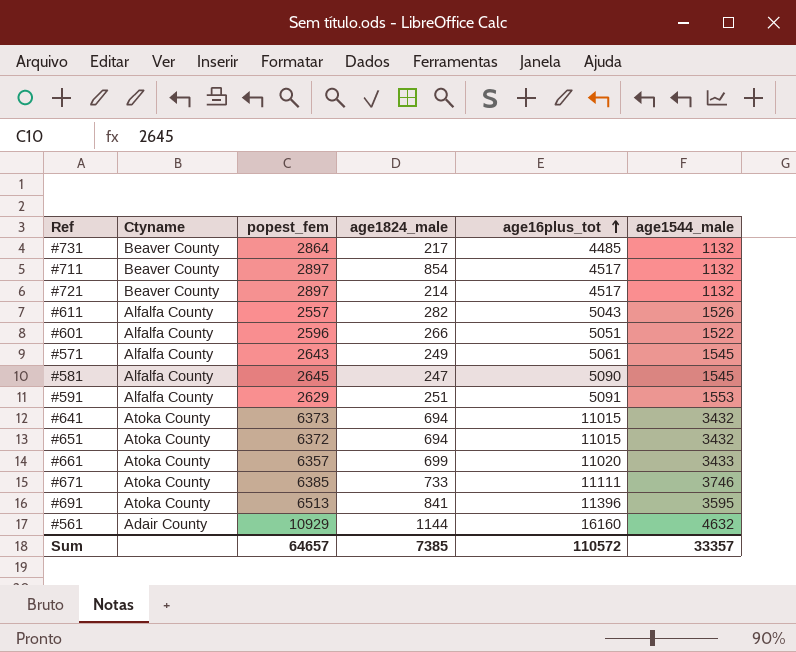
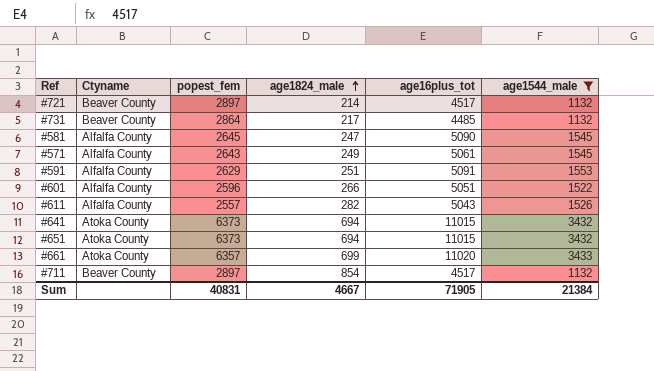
filter: none -> age1544_male <= 3433
row order: age16plus_tot ascending -> age1824_male ascending
#651 | popest_fem: 6372 -> 6373
Sum | popest_fem: 64657 -> 40831
Sum | age1824_male: 7385 -> 4667
Sum | age16plus_tot: 110572 -> 71905
Sum | age1544_male: 33357 -> 21384

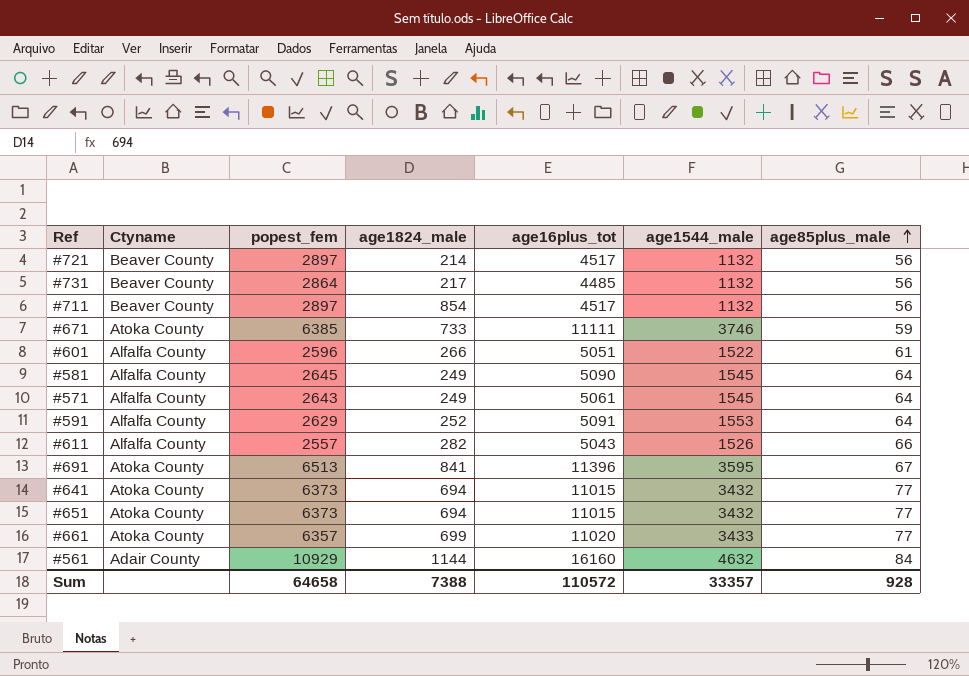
filter: age1544_male <= 3433 -> none
row order: age1824_male ascending -> age85plus_male ascending
column age85plus_male | position: none -> 7
#581 | age1824_male: 247 -> 249
#591 | age1824_male: 251 -> 252
Sum | popest_fem: 40831 -> 64658
Sum | age1824_male: 4667 -> 7388
Sum | age16plus_tot: 71905 -> 110572
Sum | age1544_male: 21384 -> 33357

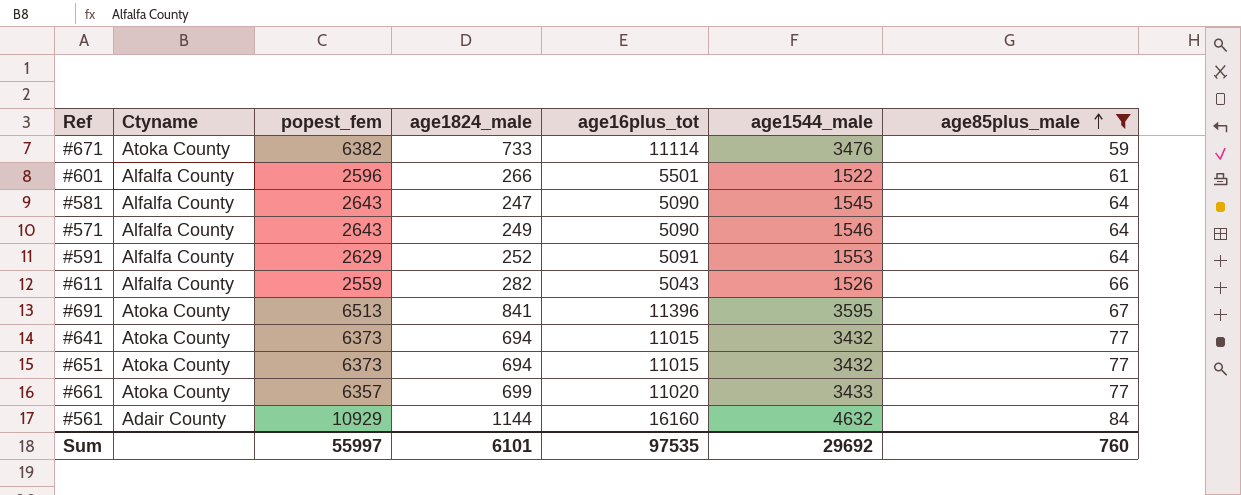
filter: none -> age85plus_male != 56
#671 | popest_fem: 6385 -> 6382
#671 | age16plus_tot: 11111 -> 11114
#671 | age1544_male: 3746 -> 3476
#601 | age16plus_tot: 5051 -> 5501
#581 | popest_fem: 2645 -> 2643
#581 | age1824_male: 249 -> 247
#571 | age16plus_tot: 5061 -> 5090
#571 | age1544_male: 1545 -> 1546
#611 | popest_fem: 2557 -> 2559
Sum | popest_fem: 64658 -> 55997
Sum | age1824_male: 7388 -> 6101
Sum | age16plus_tot: 110572 -> 97535
Sum | age1544_male: 33357 -> 29692
Sum | age85plus_male: 928 -> 760

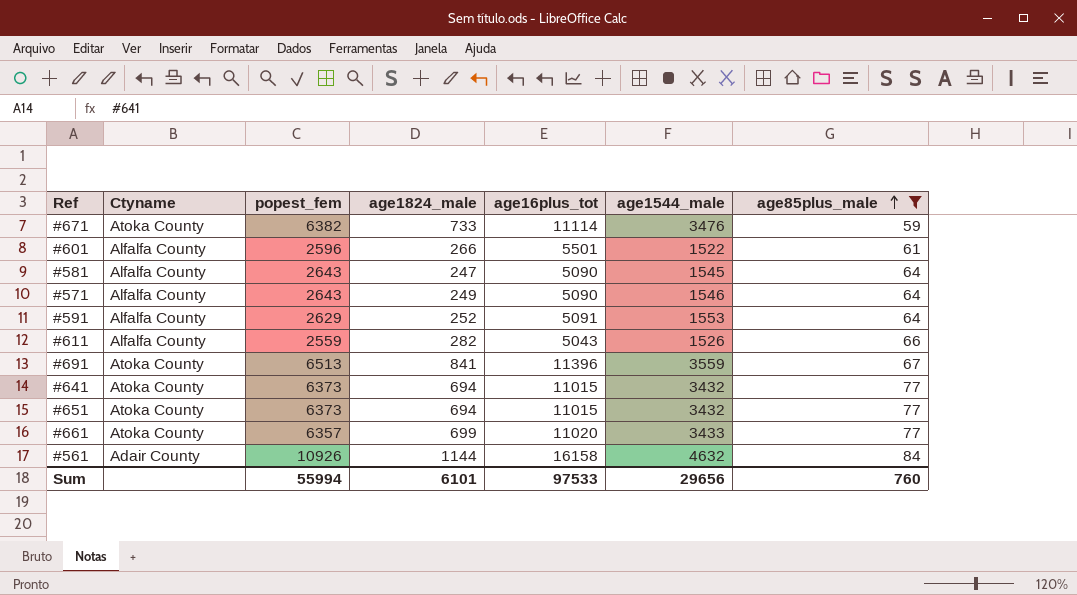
#691 | age1544_male: 3595 -> 3559
#561 | popest_fem: 10929 -> 10926
#561 | age16plus_tot: 16160 -> 16158
Sum | popest_fem: 55997 -> 55994
Sum | age16plus_tot: 97535 -> 97533
Sum | age1544_male: 29692 -> 29656

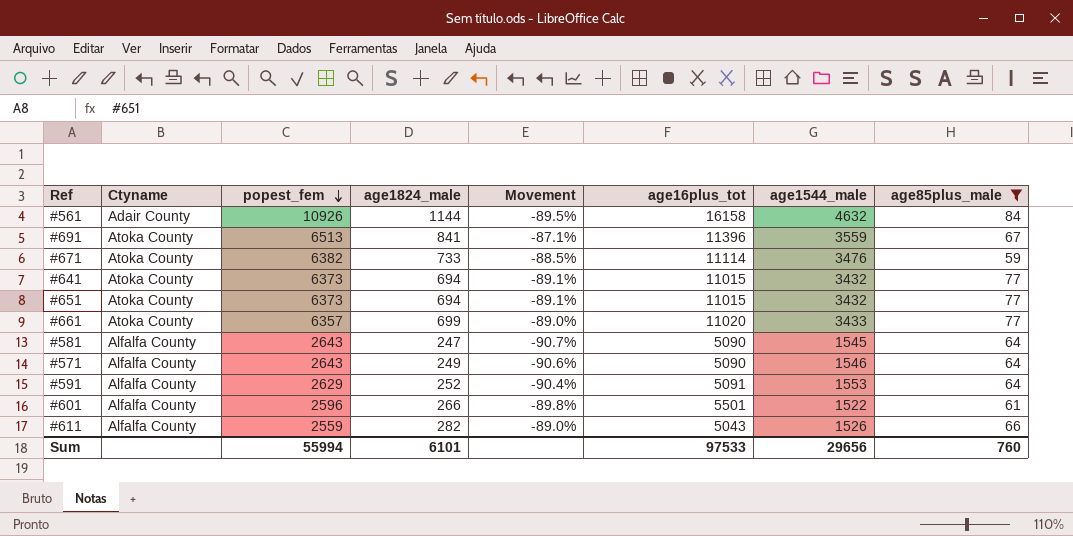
row order: age85plus_male ascending -> popest_fem descending
column Movement | formula: none -> ([age1824_male] - [popest_fem]) / [popest_fem]

